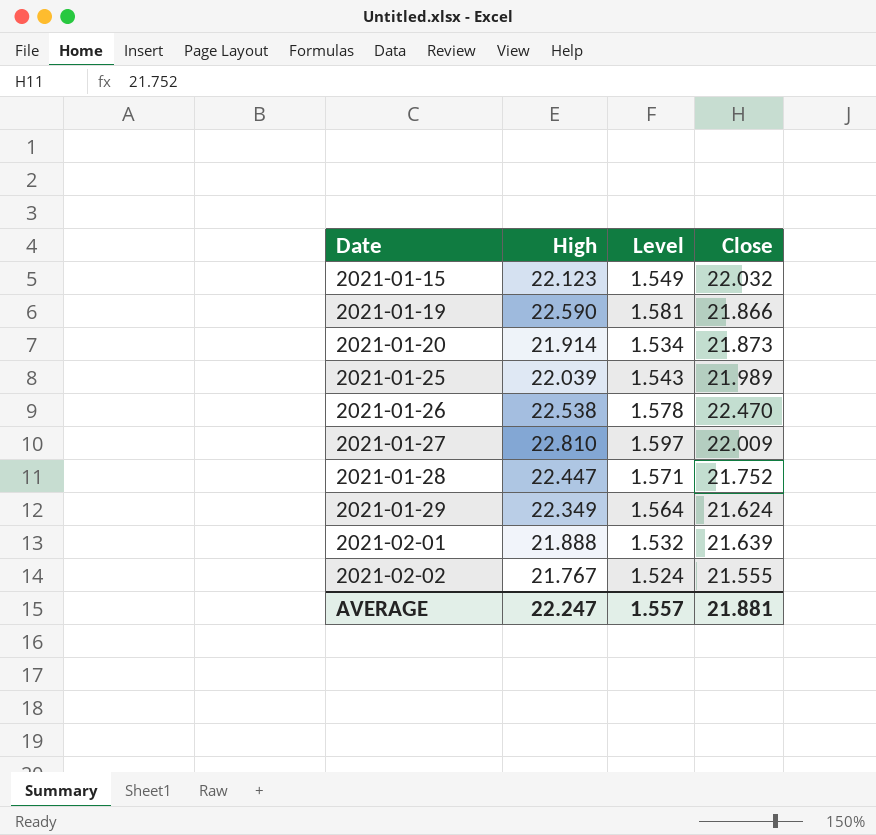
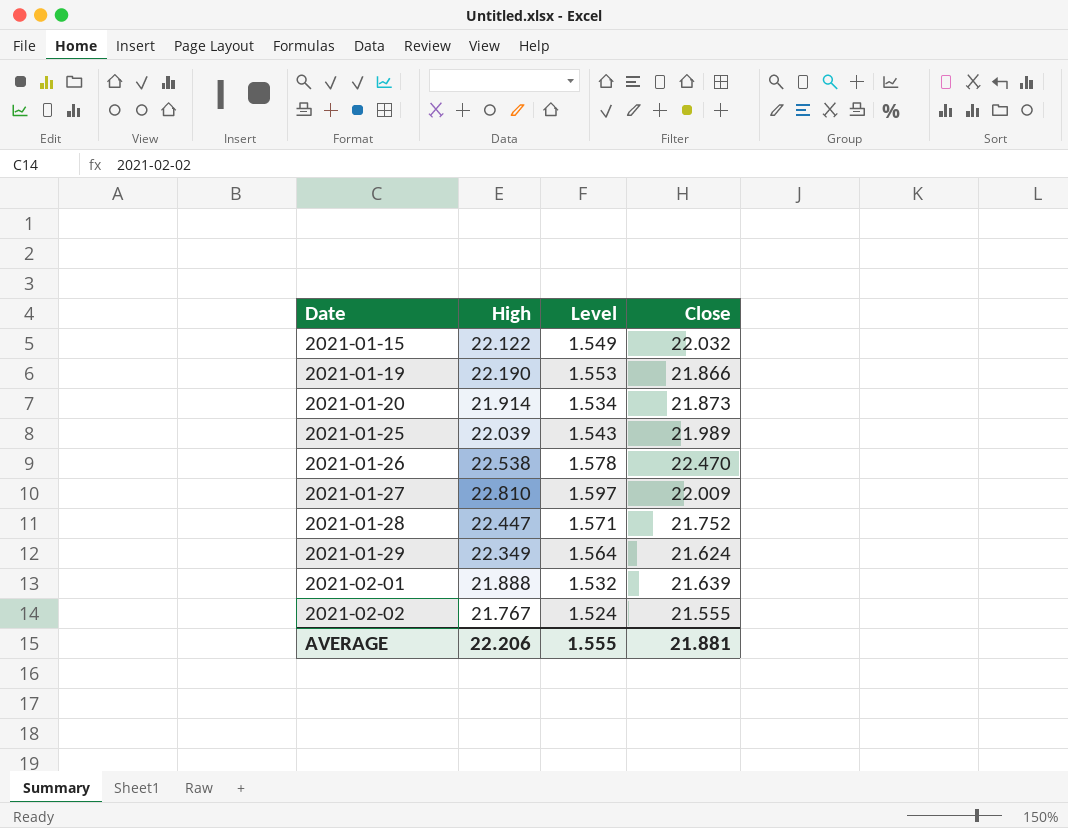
2021-01-15 | High: 22.123 -> 22.122
2021-01-19 | High: 22.590 -> 22.190
2021-01-19 | Level: 1.581 -> 1.553
AVERAGE | High: 22.247 -> 22.206
AVERAGE | Level: 1.557 -> 1.555

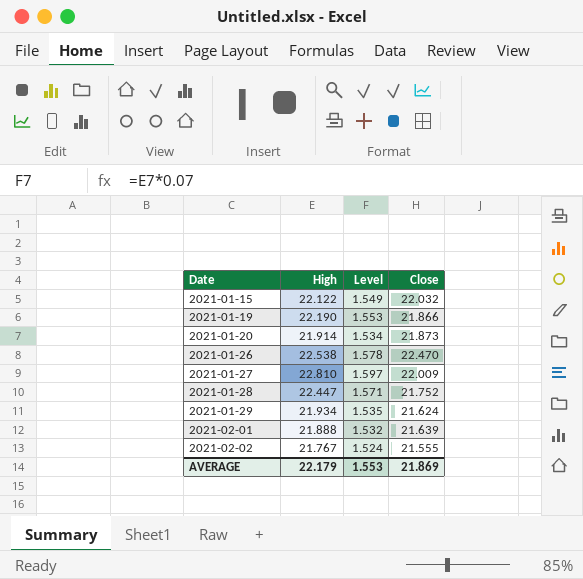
row 2021-01-25: 22.039 | 1.543 | 21.989 -> none
2021-01-29 | High: 22.349 -> 21.934
2021-01-29 | Level: 1.564 -> 1.535
AVERAGE | High: 22.206 -> 22.179
AVERAGE | Level: 1.555 -> 1.553
AVERAGE | Close: 21.881 -> 21.869

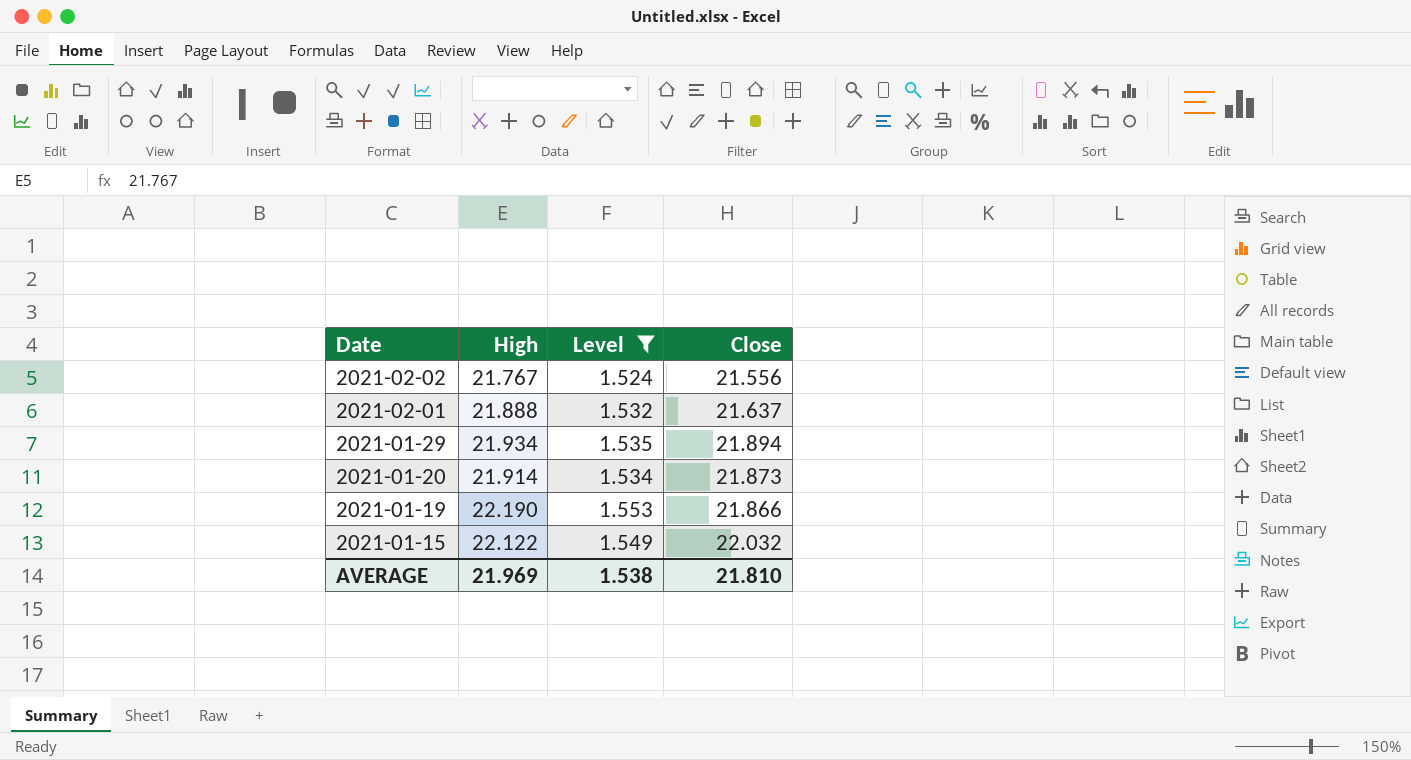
filter: none -> Level <= 1.553
row order: Date ascending -> Date descending
2021-02-02 | Close: 21.555 -> 21.556
2021-02-01 | Close: 21.639 -> 21.637
2021-01-29 | Close: 21.624 -> 21.894
AVERAGE | High: 22.179 -> 21.969
AVERAGE | Level: 1.553 -> 1.538
AVERAGE | Close: 21.869 -> 21.810

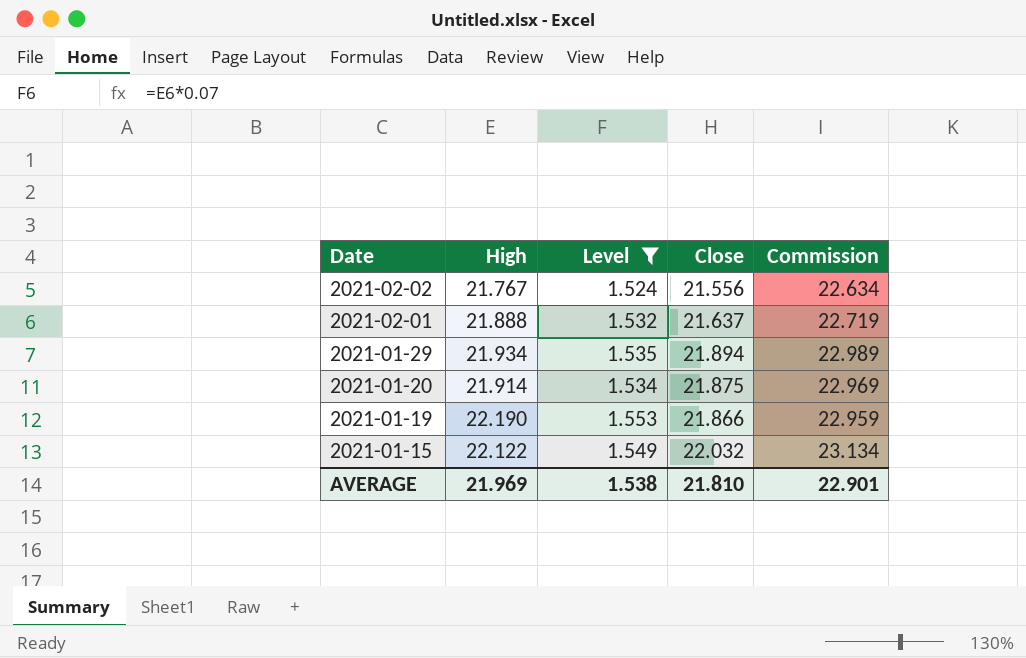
column Commission | formula: none -> [Close] * 1.05
2021-01-20 | Close: 21.873 -> 21.875

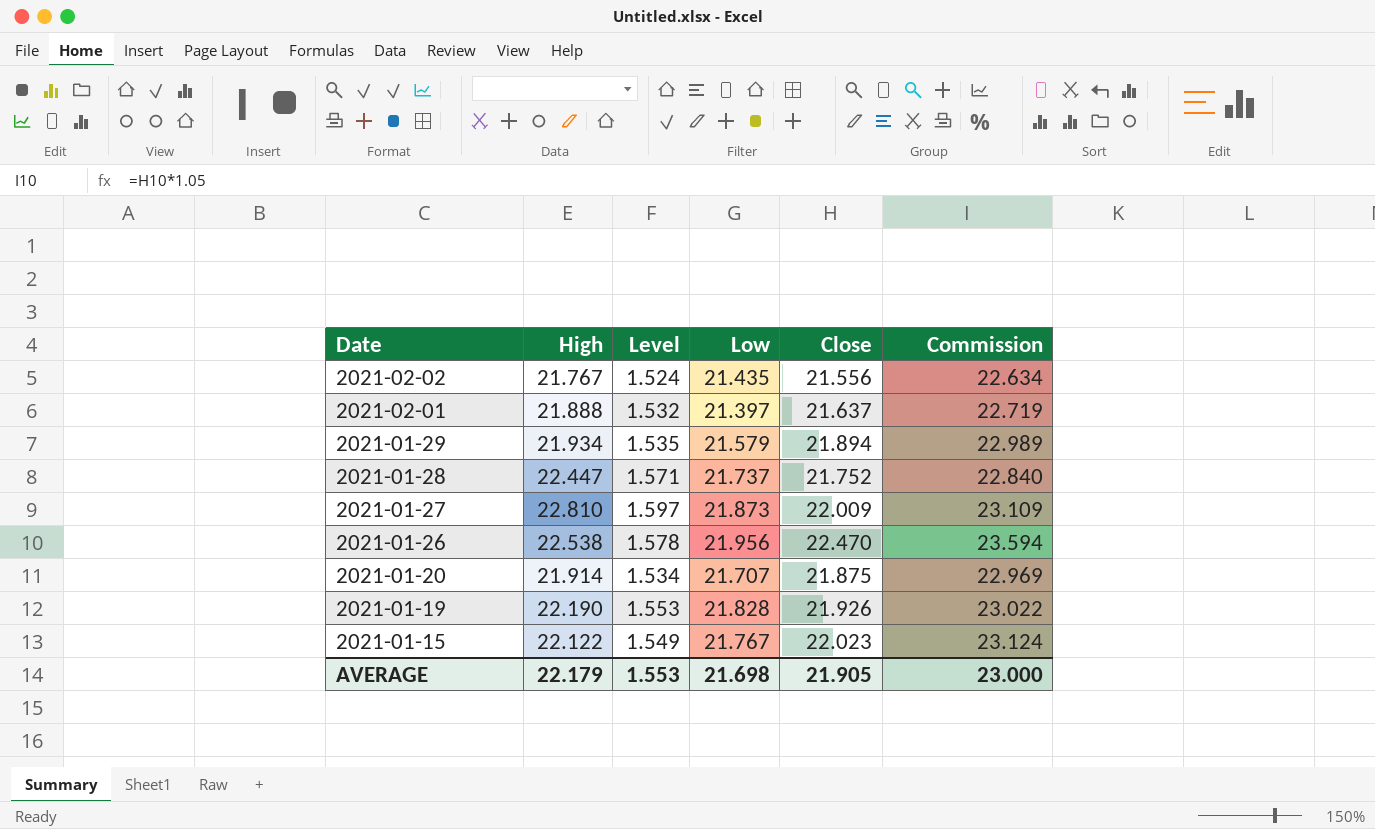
filter: Level <= 1.553 -> none
column Low | position: none -> 4
2021-01-19 | Close: 21.866 -> 21.926
2021-01-19 | Commission: 22.959 -> 23.022
2021-01-15 | Close: 22.032 -> 22.023
2021-01-15 | Commission: 23.134 -> 23.124
AVERAGE | High: 21.969 -> 22.179
AVERAGE | Level: 1.538 -> 1.553
AVERAGE | Close: 21.810 -> 21.905
AVERAGE | Commission: 22.901 -> 23.000

